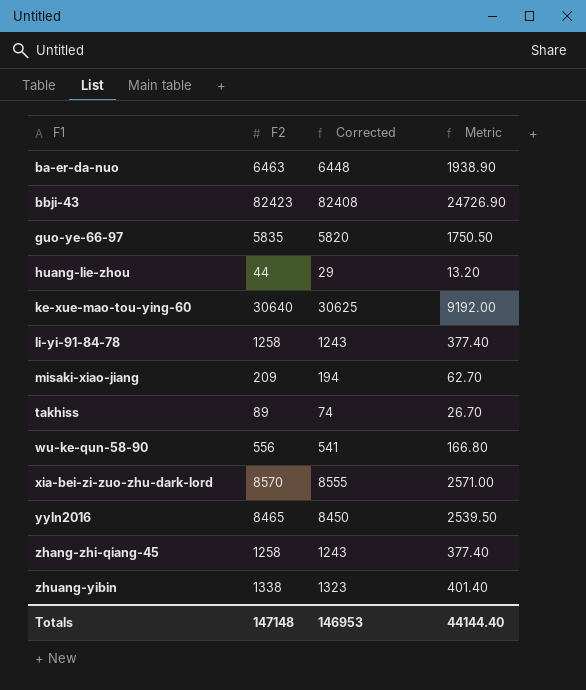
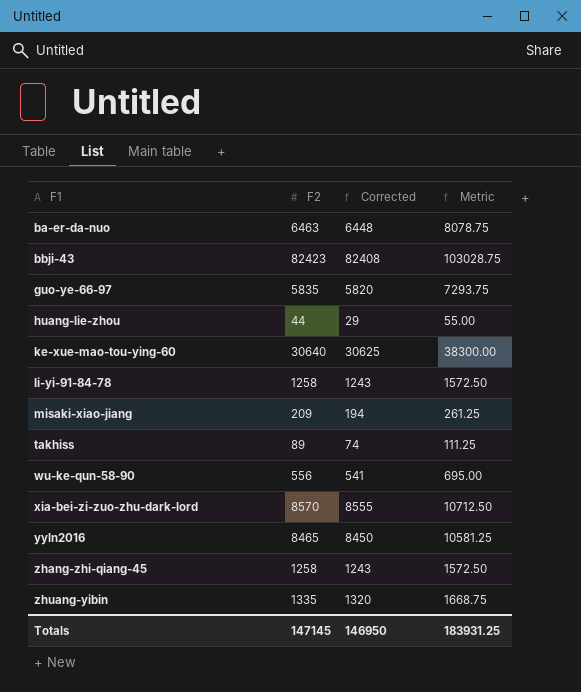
column Metric | formula: [F2] * 0.3 -> [F2] * 1.25
zhuang-yibin | F2: 1338 -> 1335
zhuang-yibin | Corrected: 1323 -> 1320
Totals | F2: 147148 -> 147145
Totals | Corrected: 146953 -> 146950
Totals | Metric: 44144.40 -> 183931.25

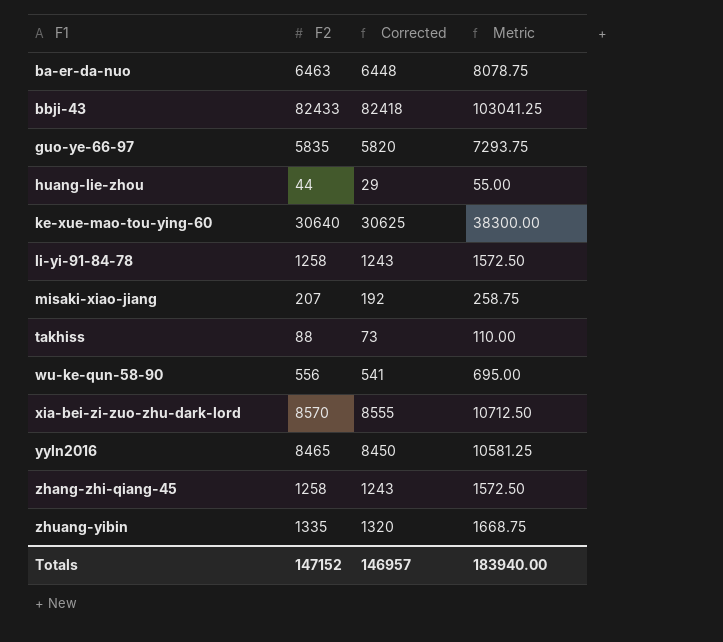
bbji-43 | F2: 82423 -> 82433
bbji-43 | Corrected: 82408 -> 82418
bbji-43 | Metric: 103028.75 -> 103041.25
misaki-xiao-jiang | F2: 209 -> 207
misaki-xiao-jiang | Corrected: 194 -> 192
misaki-xiao-jiang | Metric: 261.25 -> 258.75
takhiss | F2: 89 -> 88
takhiss | Corrected: 74 -> 73
takhiss | Metric: 111.25 -> 110.00
Totals | F2: 147145 -> 147152
Totals | Corrected: 146950 -> 146957
Totals | Metric: 183931.25 -> 183940.00

